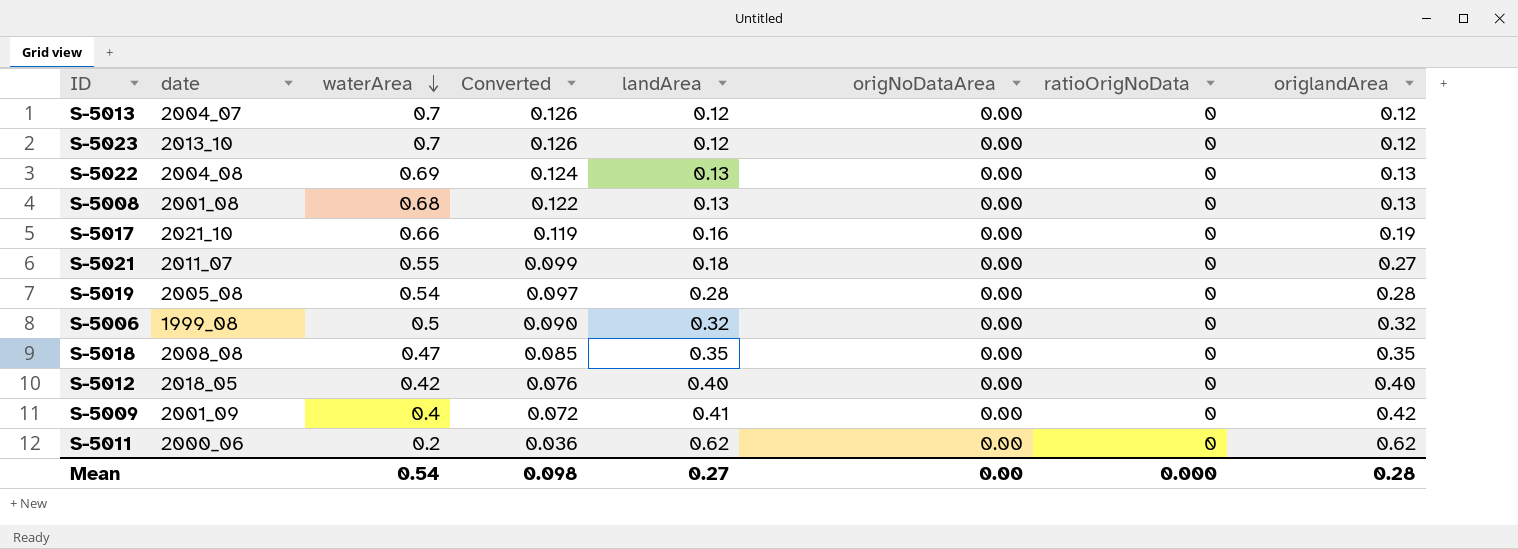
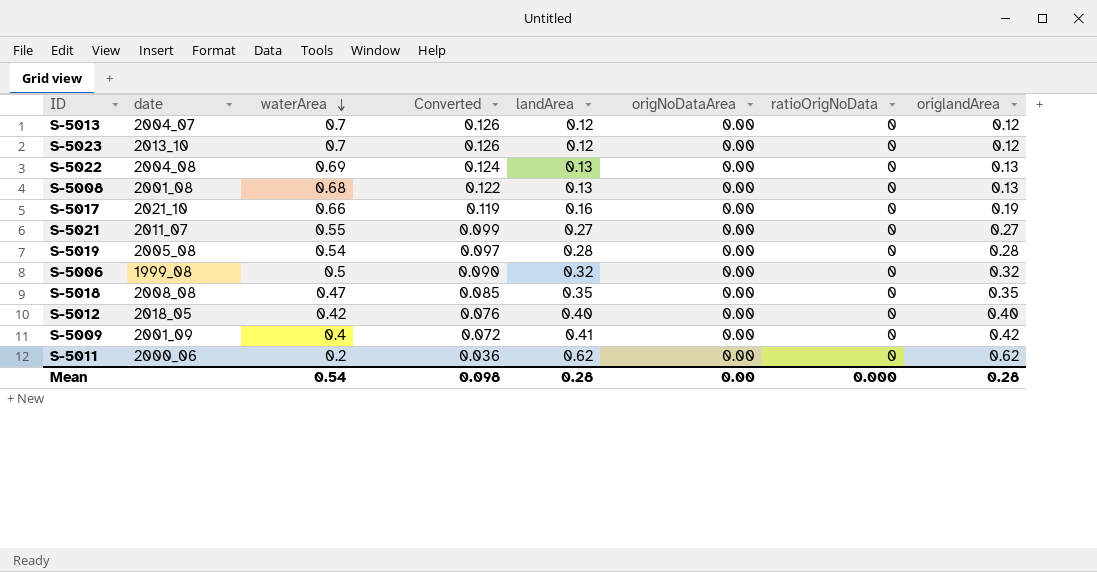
S-5021 | landArea: 0.18 -> 0.27
Mean | landArea: 0.27 -> 0.28

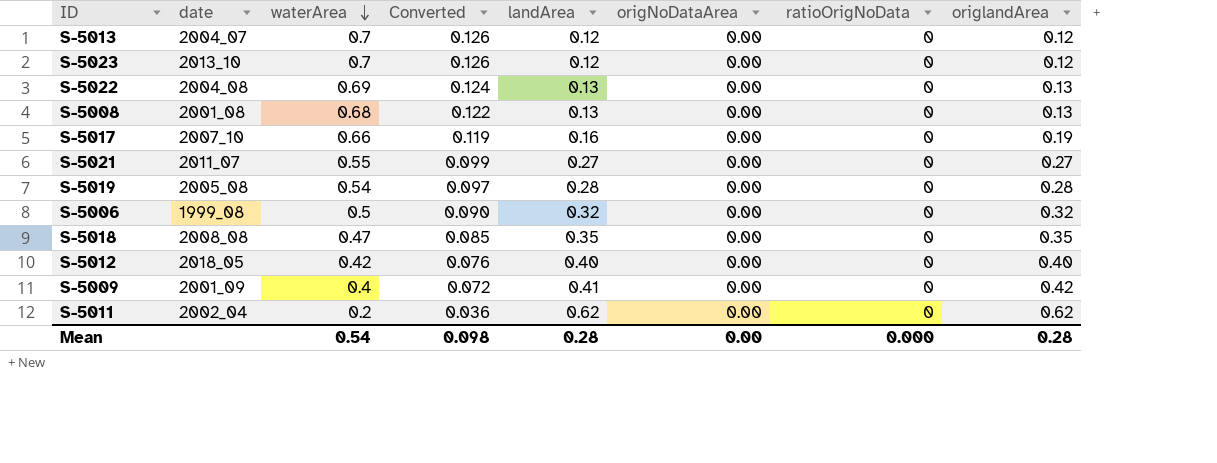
S-5017 | date: 2021_10 -> 2007_10
S-5011 | date: 2000_06 -> 2002_04

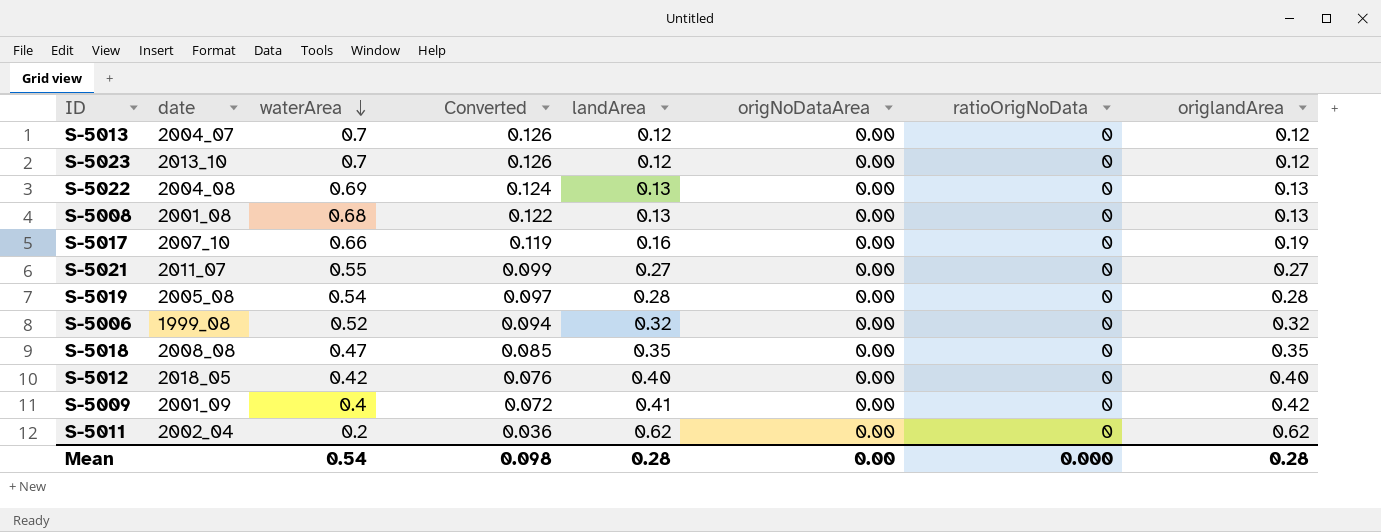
S-5006 | waterArea: 0.5 -> 0.52
S-5006 | Converted: 0.090 -> 0.094

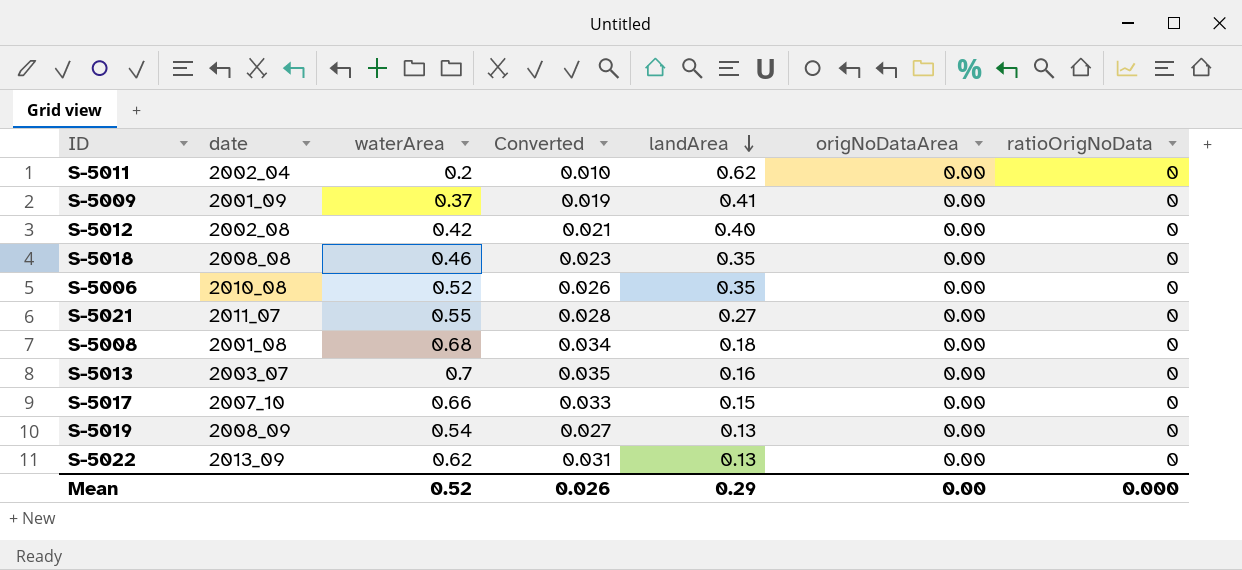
row order: waterArea descending -> landArea descending
column origlandArea | position: 8 -> none
column Converted | formula: [waterArea] * 0.18 -> [waterArea] * 0.05
row S-5023: 2013_10 | 0.7 | 0.126 | 0.12 | 0.00 | 0 | 0.12 -> none
S-5009 | waterArea: 0.4 -> 0.37
S-5012 | date: 2018_05 -> 2002_08
S-5018 | waterArea: 0.47 -> 0.46
S-5006 | date: 1999_08 -> 2010_08
S-5006 | landArea: 0.32 -> 0.35
S-5008 | landArea: 0.13 -> 0.18
S-5013 | date: 2004_07 -> 2003_07
S-5013 | landArea: 0.12 -> 0.16
S-5017 | landArea: 0.16 -> 0.15
S-5019 | date: 2005_08 -> 2008_09
S-5019 | landArea: 0.28 -> 0.13
S-5022 | date: 2004_08 -> 2013_09
S-5022 | waterArea: 0.69 -> 0.62
Mean | waterArea: 0.54 -> 0.52
Mean | Converted: 0.098 -> 0.026
Mean | landArea: 0.28 -> 0.29

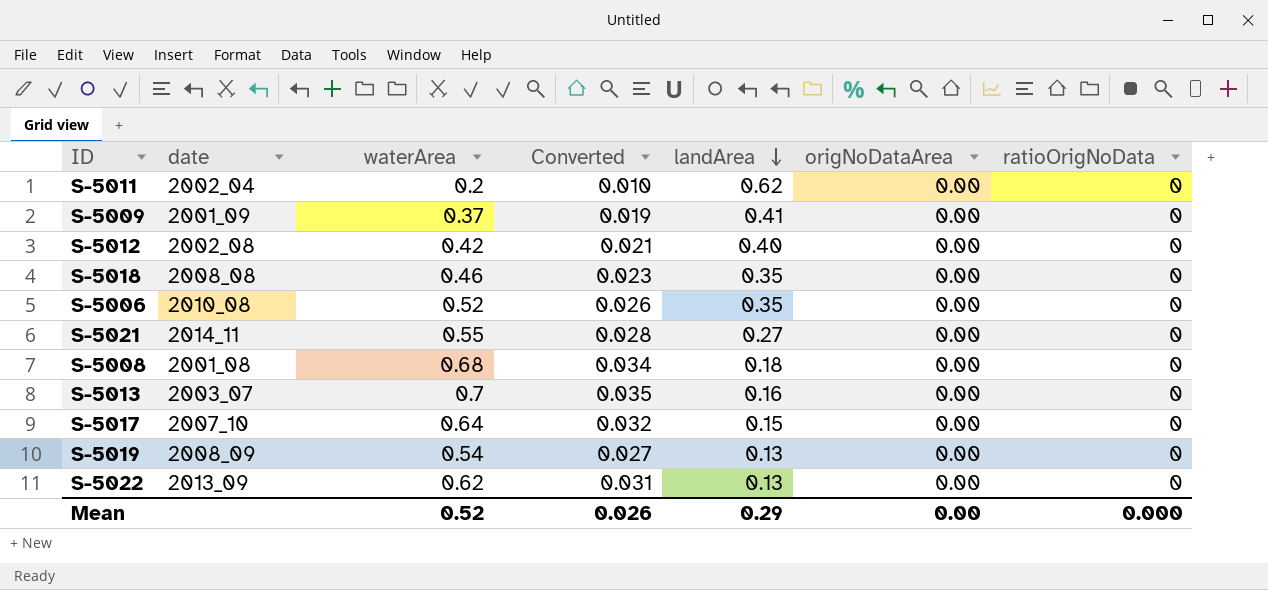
S-5021 | date: 2011_07 -> 2014_11
S-5017 | waterArea: 0.66 -> 0.64
S-5017 | Converted: 0.033 -> 0.032

